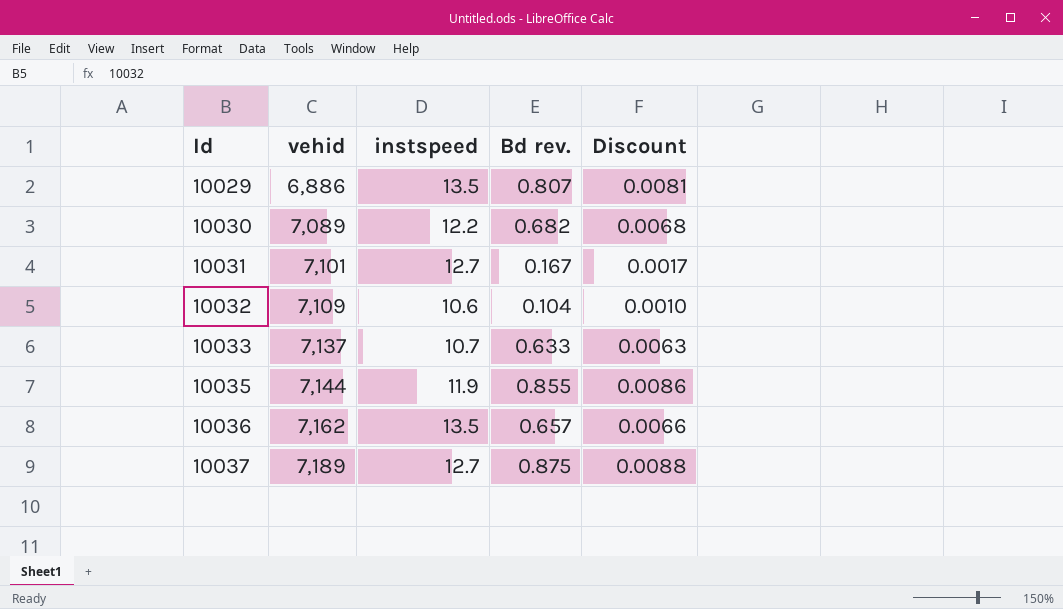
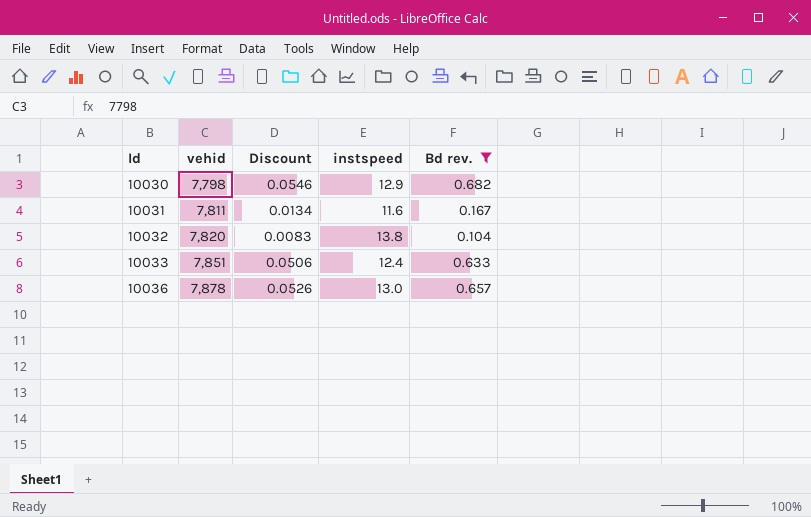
filter: none -> Bd rev. <= 0.682
column Discount | formula: [Bd rev.] * 0.01 -> [Bd rev.] * 0.08
column Discount | position: 5 -> 3
10030 | vehid: 7,089 -> 7,798
10030 | instspeed: 12.2 -> 12.9
10031 | vehid: 7,101 -> 7,811
10031 | instspeed: 12.7 -> 11.6
10032 | vehid: 7,109 -> 7,820
10032 | instspeed: 10.6 -> 13.8
10033 | vehid: 7,137 -> 7,851
10033 | instspeed: 10.7 -> 12.4
10036 | vehid: 7,162 -> 7,878
10036 | instspeed: 13.5 -> 13.0

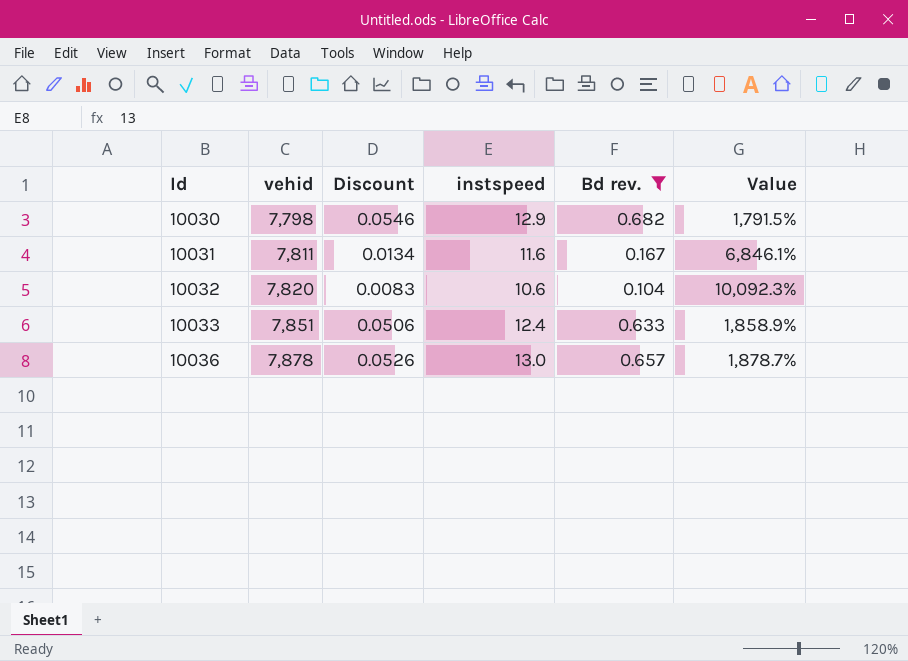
column Value | formula: none -> ([instspeed] - [Bd rev.]) / [Bd rev.]
10032 | instspeed: 13.8 -> 10.6

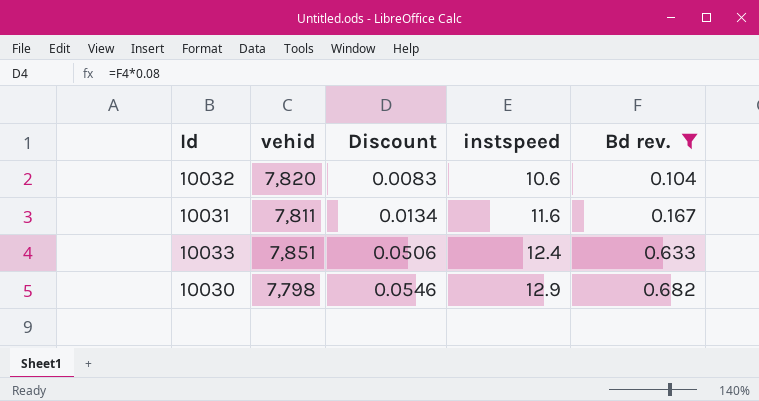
row order: Id ascending -> Discount ascending
column Value | formula: ([instspeed] - [Bd rev.]) / [Bd rev.] -> none
row 10036: 7,878 | 0.0526 | 13.0 | 0.657 | 1,878.7% -> none

